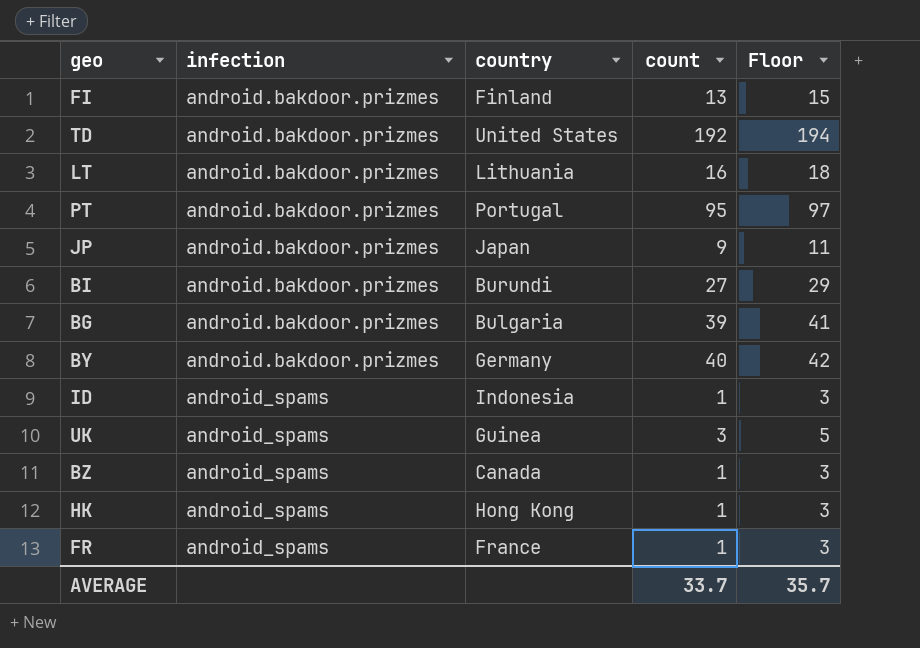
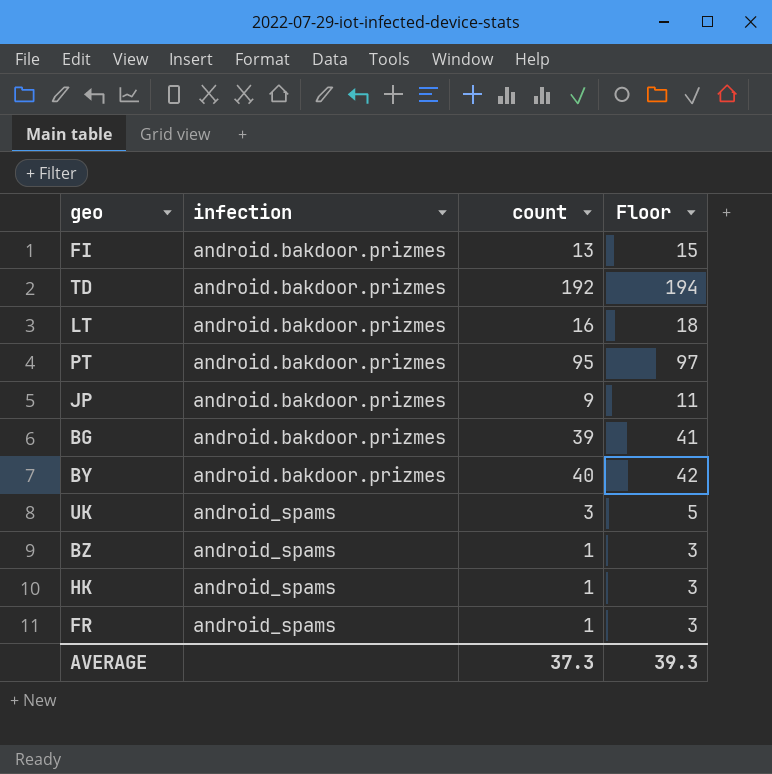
column country | position: 3 -> none
row BI: android.bakdoor.prizmes | Burundi | 27 | 29 -> none
row ID: android_spams | Indonesia | 1 | 3 -> none
AVERAGE | count: 33.7 -> 37.3
AVERAGE | Floor: 35.7 -> 39.3

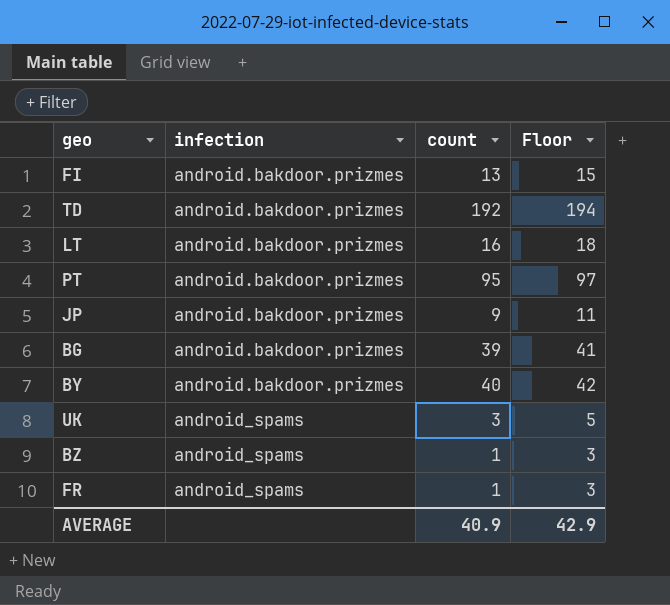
row HK: android_spams | 1 | 3 -> none
AVERAGE | count: 37.3 -> 40.9
AVERAGE | Floor: 39.3 -> 42.9

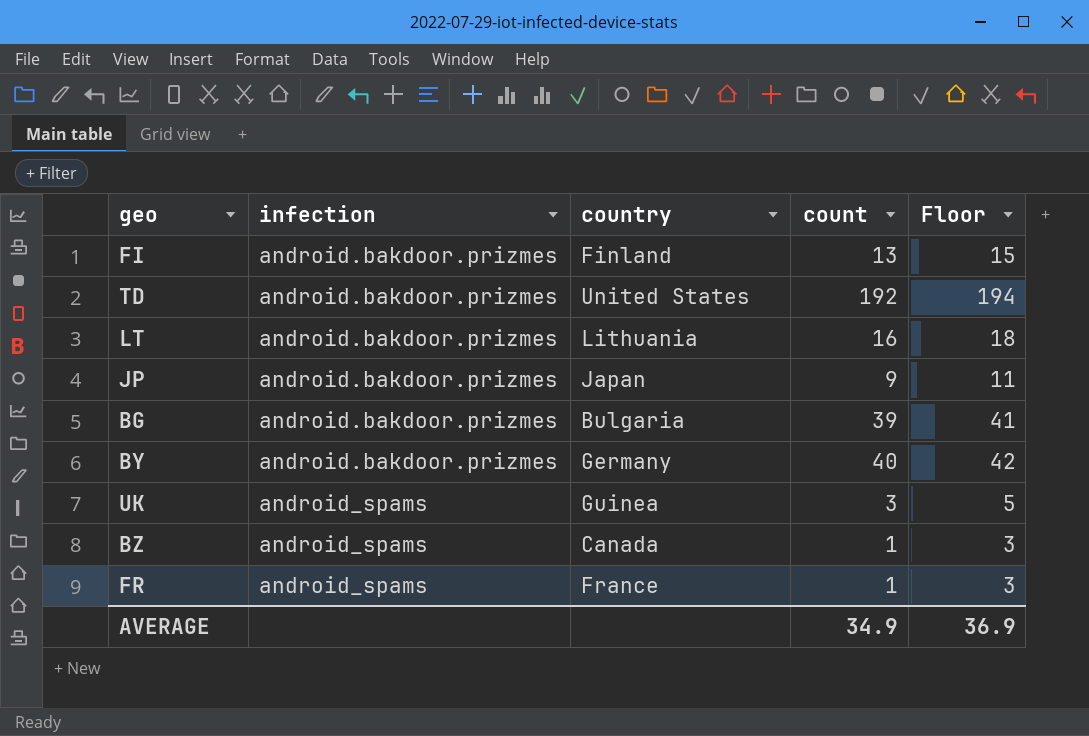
column country | position: none -> 3
row PT: android.bakdoor.prizmes | 95 | 97 -> none
AVERAGE | count: 40.9 -> 34.9
AVERAGE | Floor: 42.9 -> 36.9

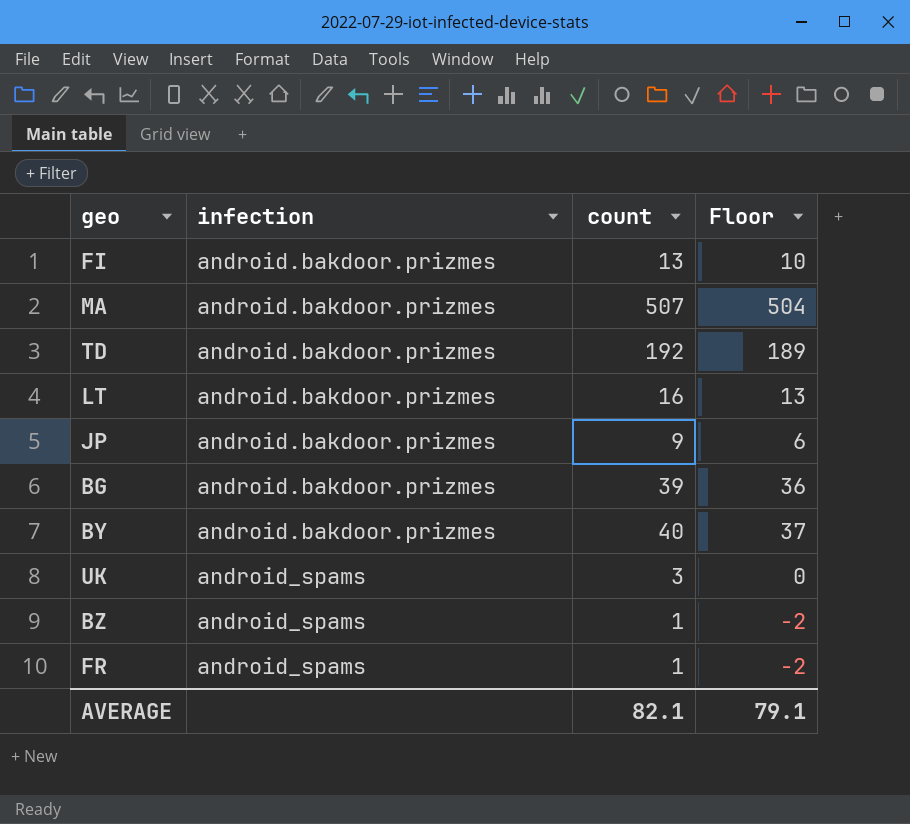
column country | position: 3 -> none
column Floor | formula: [count] + 2 -> [count] - 3
row MA: none -> android.bakdoor.prizmes | 507 | 504
AVERAGE | count: 34.9 -> 82.1
AVERAGE | Floor: 36.9 -> 79.1

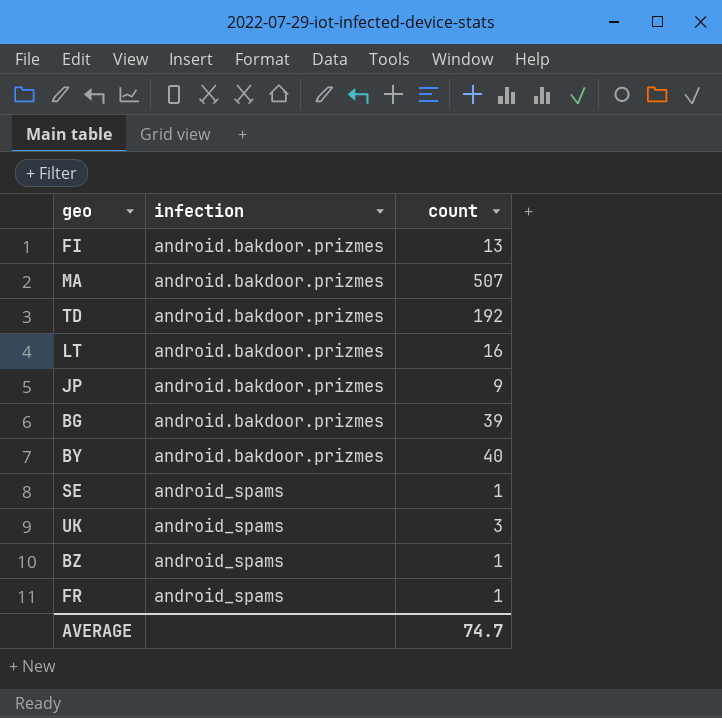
column Floor | formula: [count] - 3 -> none
row SE: none -> android_spams | 1
AVERAGE | count: 82.1 -> 74.7

